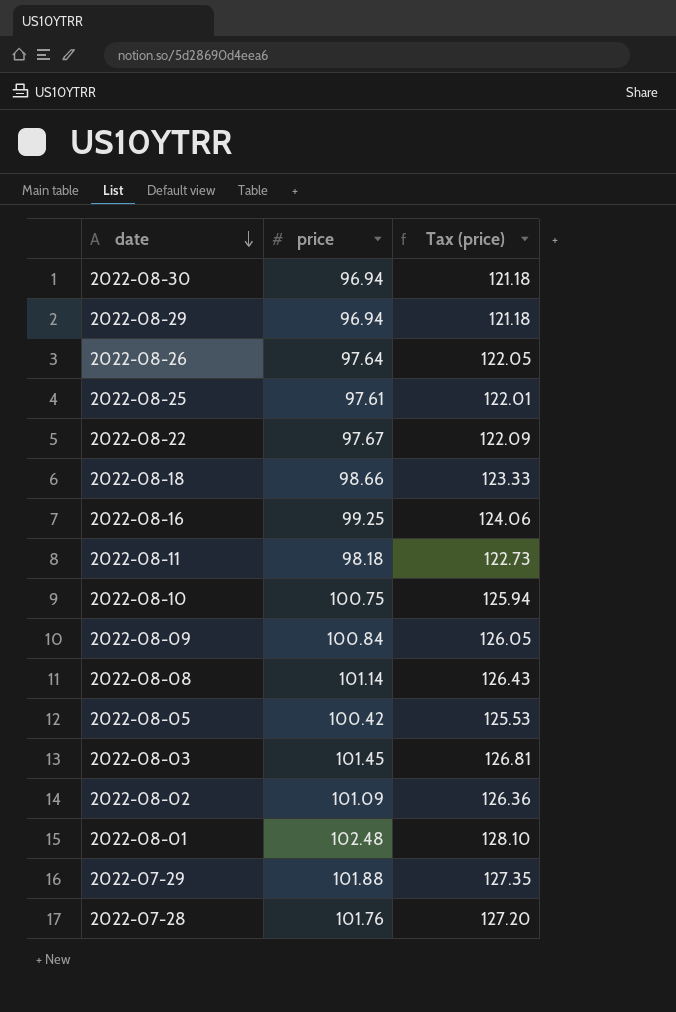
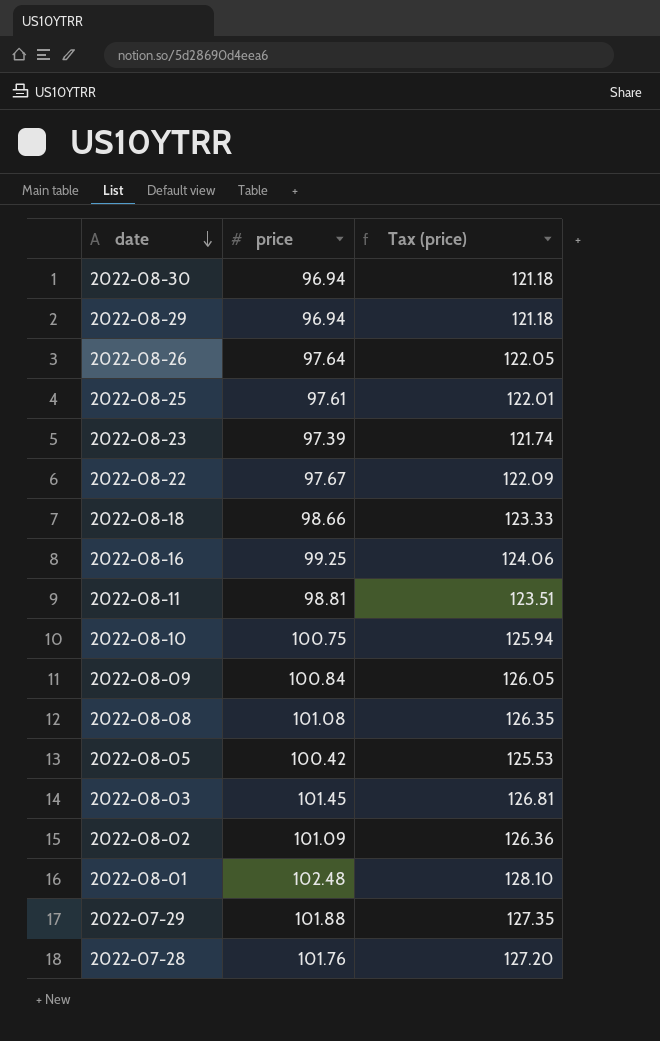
row 2022-08-23: none -> 97.39 | 121.74
2022-08-11 | price: 98.18 -> 98.81
2022-08-11 | Tax (price): 122.73 -> 123.51
2022-08-08 | price: 101.14 -> 101.08
2022-08-08 | Tax (price): 126.43 -> 126.35

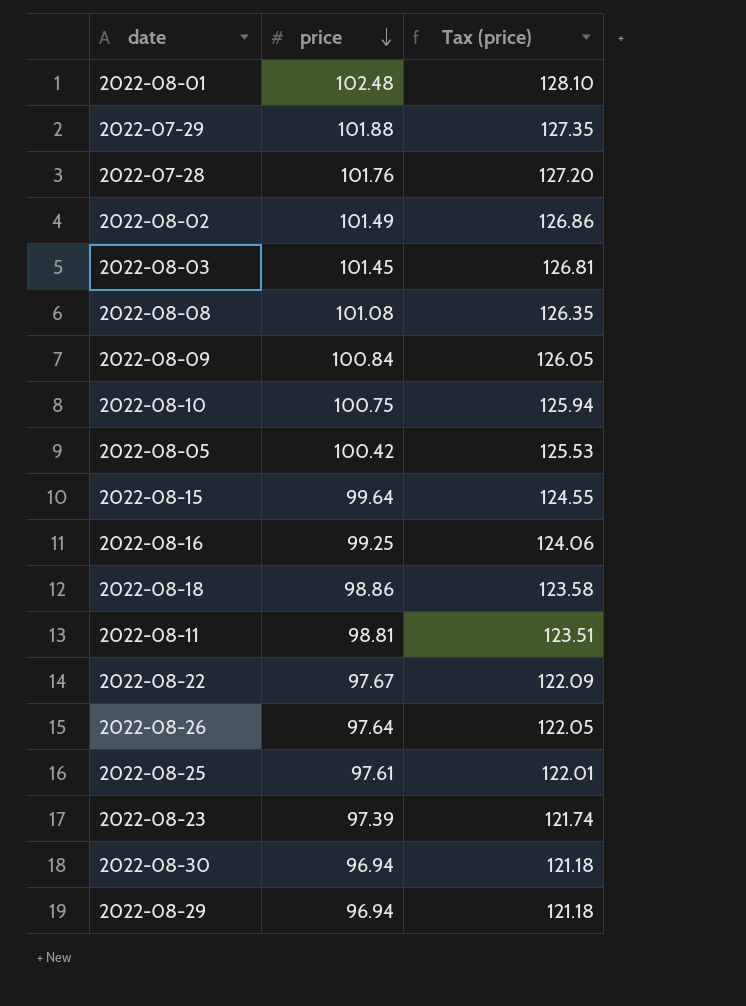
row order: date descending -> price descending
2022-08-02 | price: 101.09 -> 101.49
2022-08-02 | Tax (price): 126.36 -> 126.86
row 2022-08-15: none -> 99.64 | 124.55
2022-08-18 | price: 98.66 -> 98.86
2022-08-18 | Tax (price): 123.33 -> 123.58

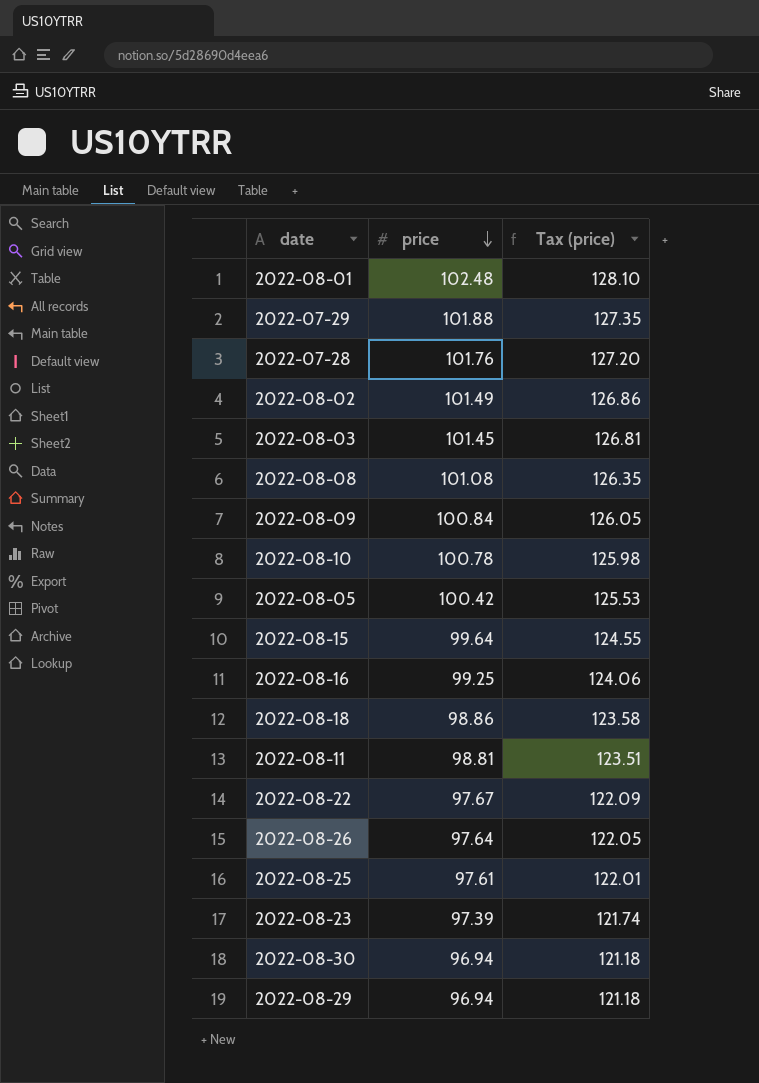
2022-08-10 | price: 100.75 -> 100.78
2022-08-10 | Tax (price): 125.94 -> 125.98

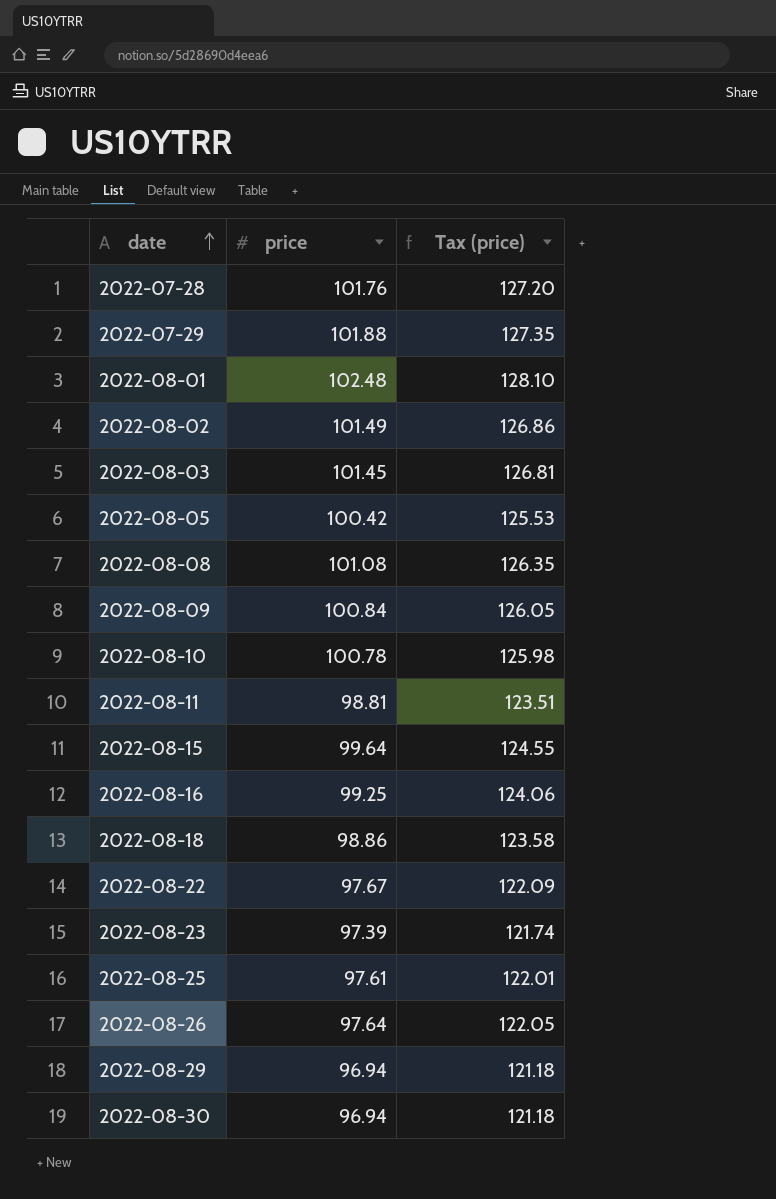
row order: price descending -> date ascending

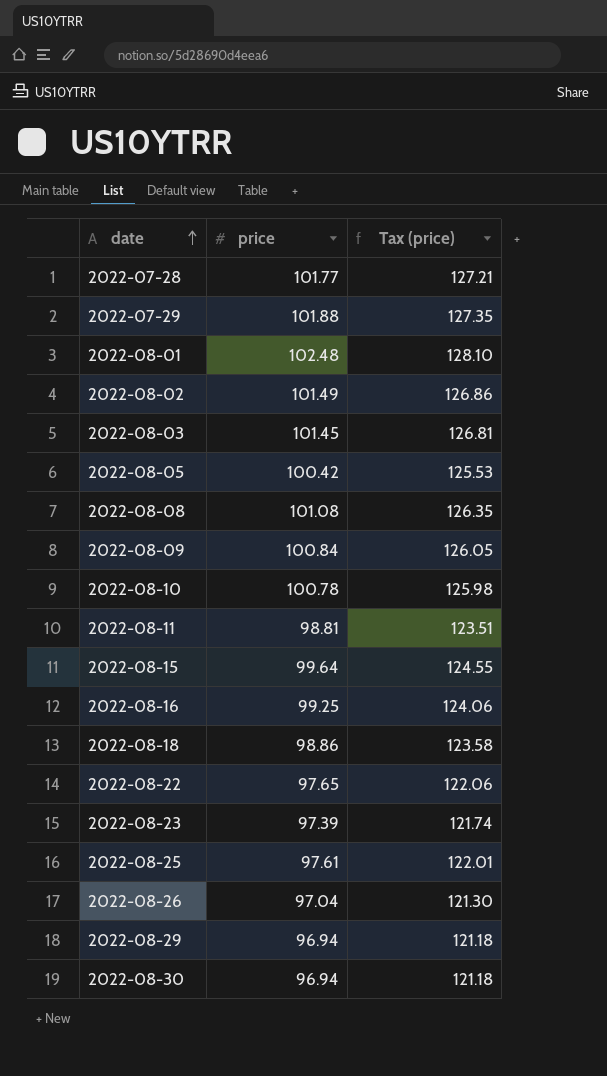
2022-07-28 | price: 101.76 -> 101.77
2022-07-28 | Tax (price): 127.20 -> 127.21
2022-08-22 | price: 97.67 -> 97.65
2022-08-22 | Tax (price): 122.09 -> 122.06
2022-08-26 | price: 97.64 -> 97.04
2022-08-26 | Tax (price): 122.05 -> 121.30

